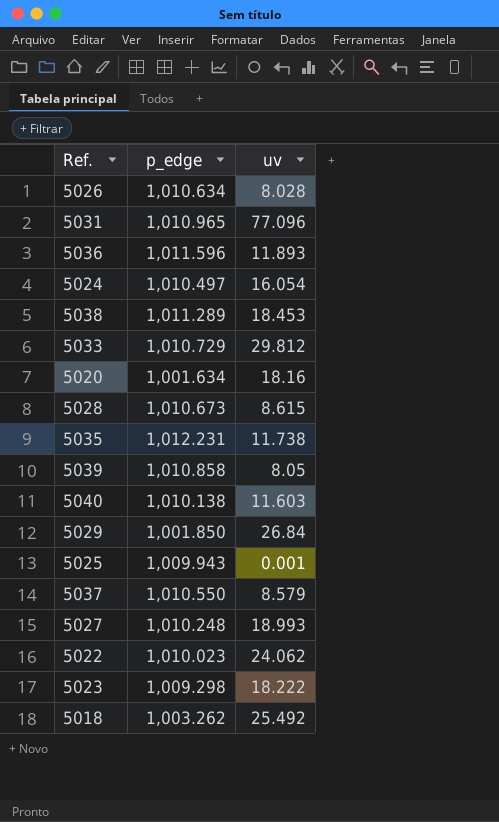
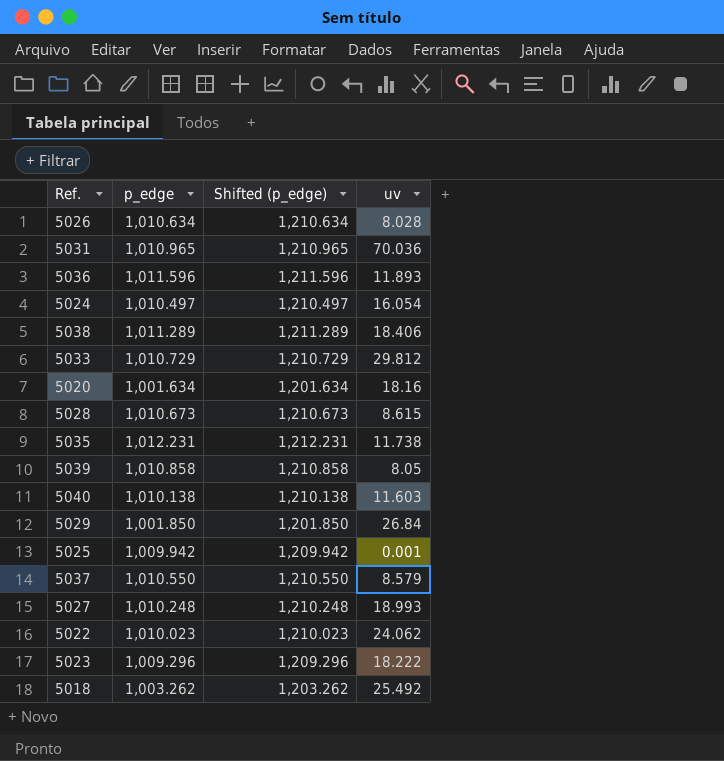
column Shifted (p_edge) | formula: none -> [p_edge] + 200
5031 | uv: 77.096 -> 70.036
5038 | uv: 18.453 -> 18.406
5025 | p_edge: 1,009.943 -> 1,009.942
5023 | p_edge: 1,009.298 -> 1,009.296

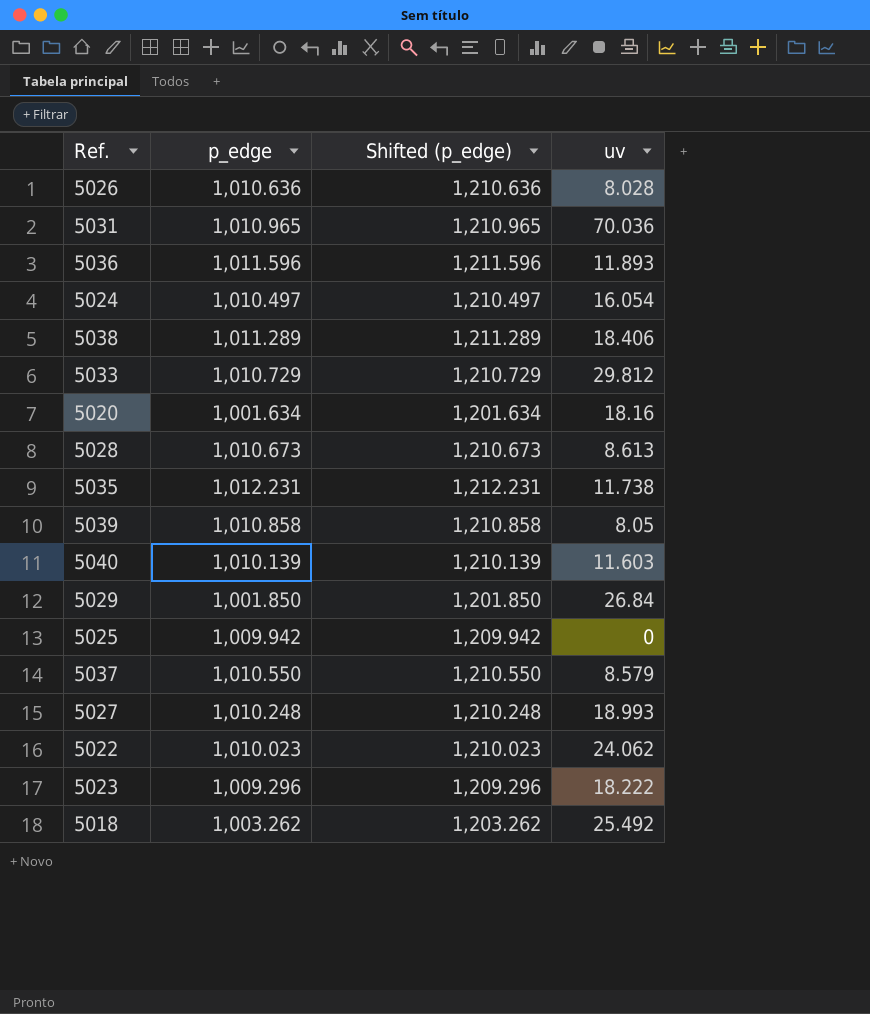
5026 | p_edge: 1,010.634 -> 1,010.636
5026 | Shifted (p_edge): 1,210.634 -> 1,210.636
5028 | uv: 8.615 -> 8.613
5040 | p_edge: 1,010.138 -> 1,010.139
5040 | Shifted (p_edge): 1,210.138 -> 1,210.139
5025 | uv: 0.001 -> 0

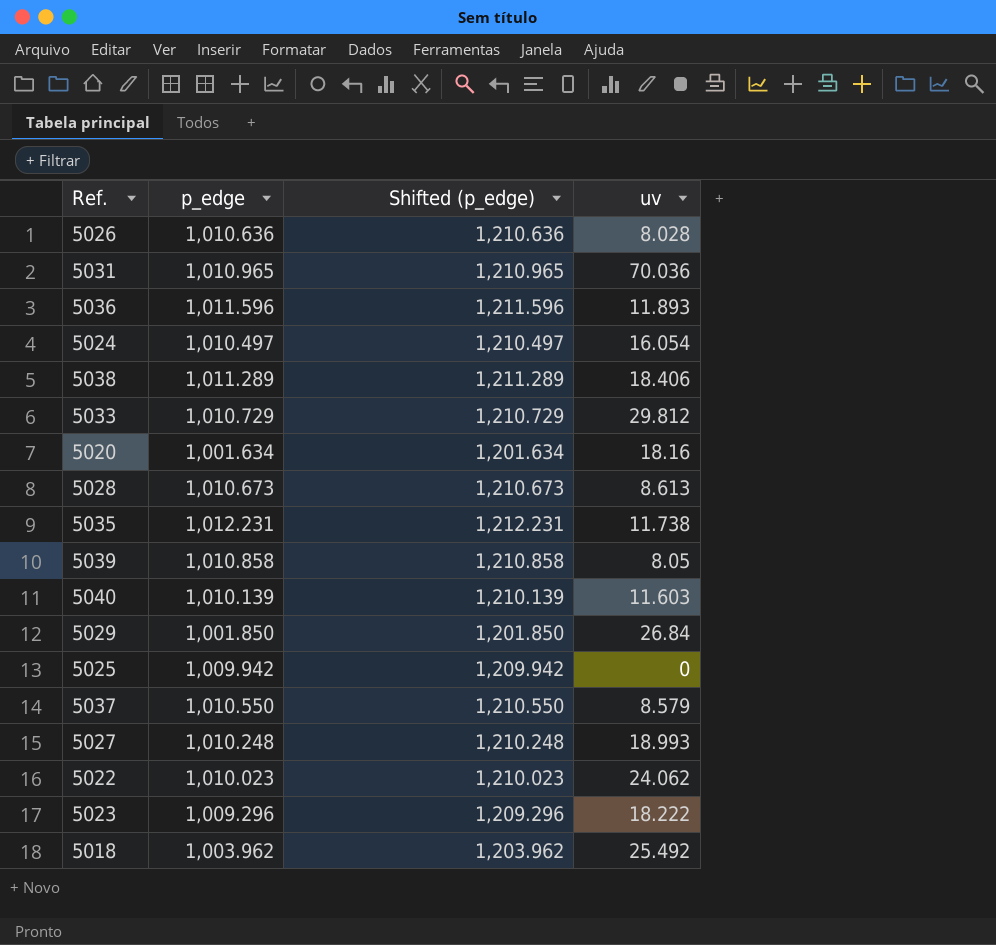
5018 | p_edge: 1,003.262 -> 1,003.962
5018 | Shifted (p_edge): 1,203.262 -> 1,203.962

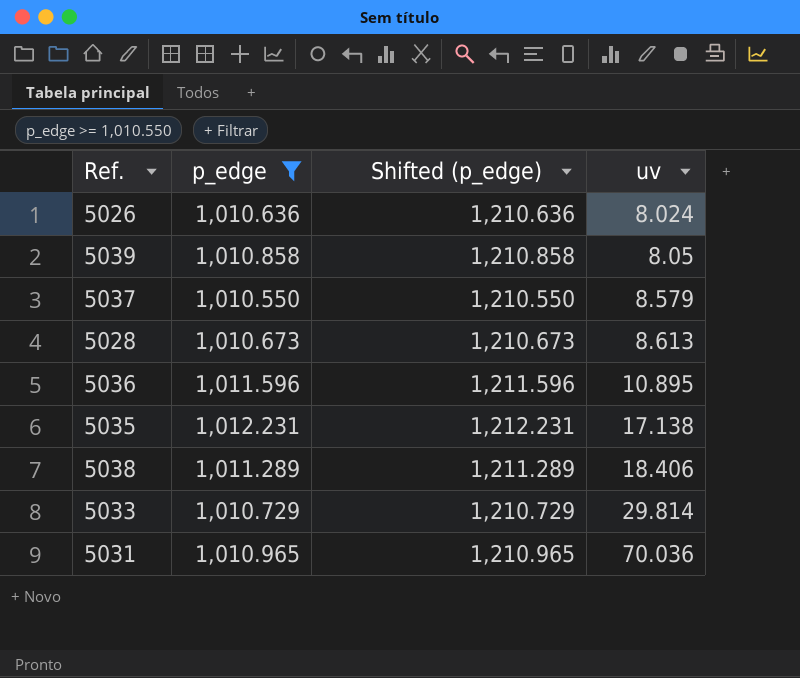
filter: none -> p_edge >= 1,010.550
row order: none -> uv ascending
5026 | uv: 8.028 -> 8.024
5036 | uv: 11.893 -> 10.895
5035 | uv: 11.738 -> 17.138
5033 | uv: 29.812 -> 29.814

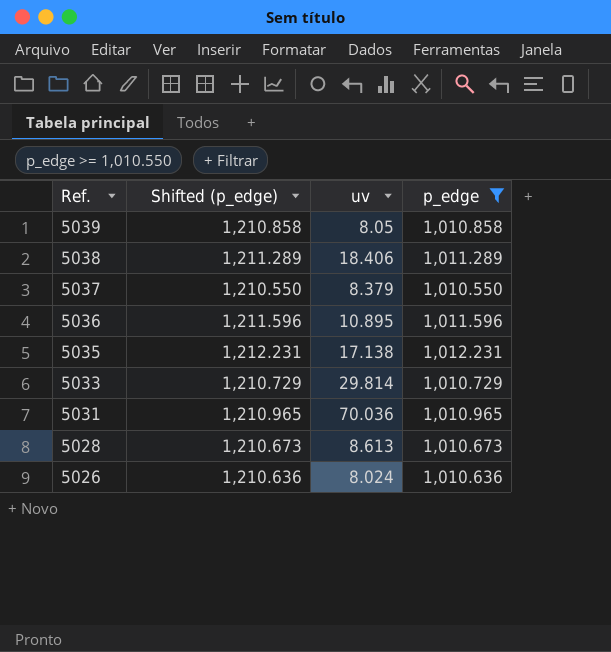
row order: uv ascending -> Ref. descending
column p_edge | position: 2 -> 4
5037 | uv: 8.579 -> 8.379

